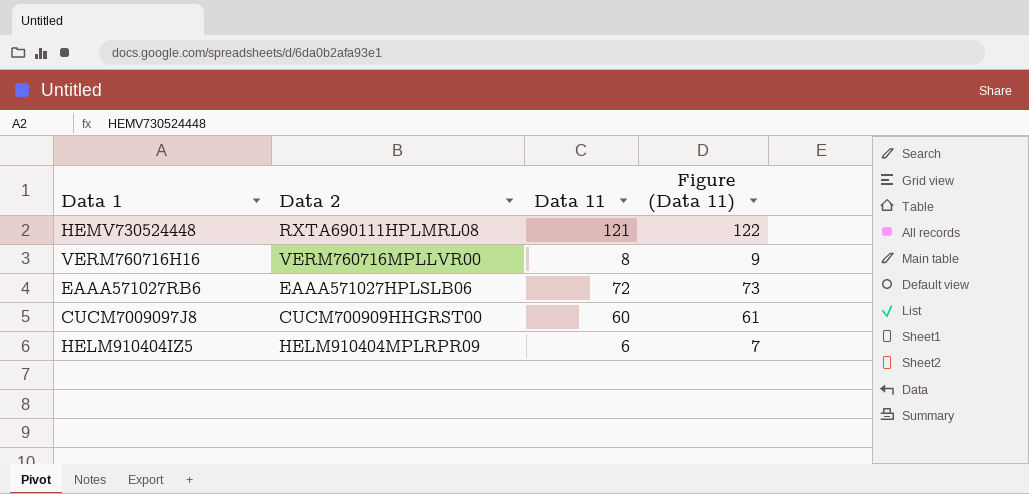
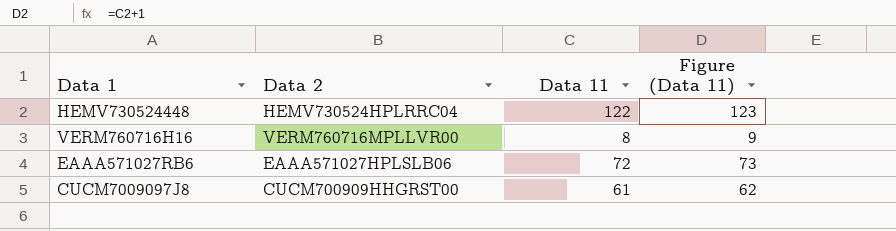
row HELM910404IZ5: HELM910404MPLRPR09 | 6 | 7 -> none
HEMV730524448 | Data 2: RXTA690111HPLMRL08 -> HEMV730524HPLRRC04
HEMV730524448 | Data 11: 121 -> 122
HEMV730524448 | Figure (Data 11): 122 -> 123
CUCM7009097J8 | Data 11: 60 -> 61
CUCM7009097J8 | Figure (Data 11): 61 -> 62

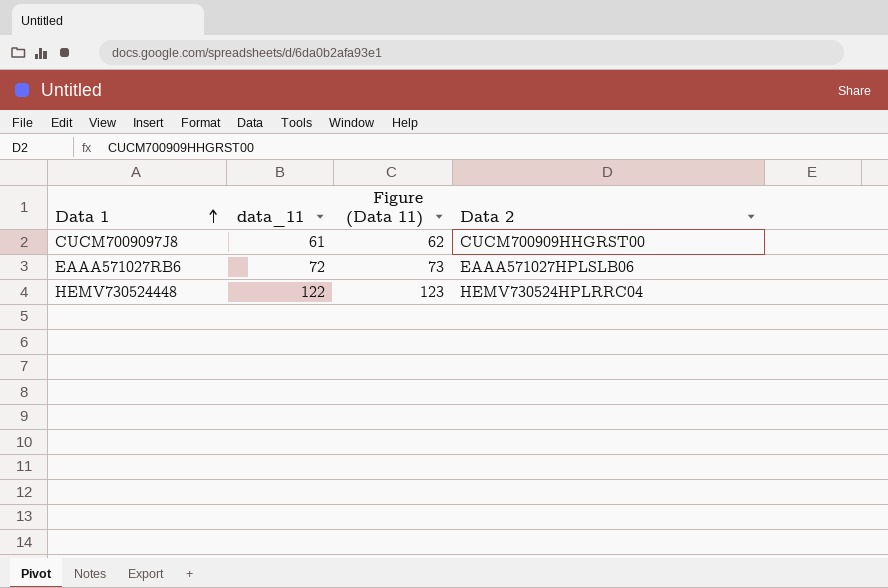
row order: none -> Data 1 ascending
column name: Data 11 -> data_11
column Data 2 | position: 2 -> 4
row VERM760716H16: VERM760716MPLLVR00 | 8 | 9 -> none

